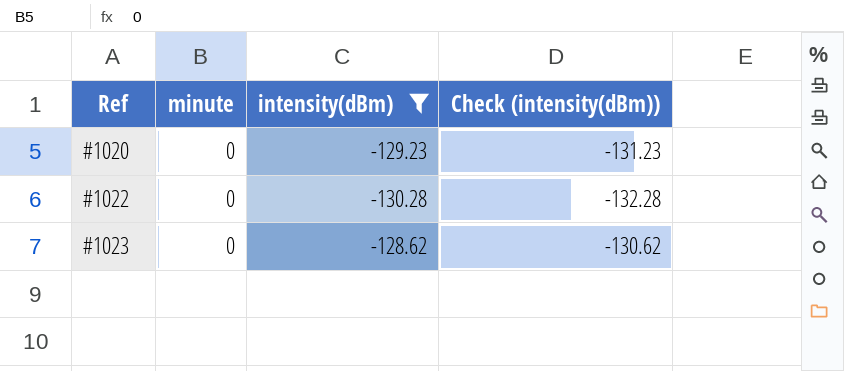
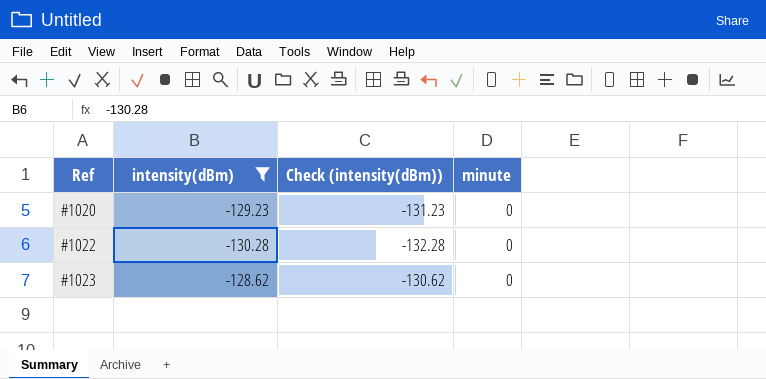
column minute | position: 2 -> 4

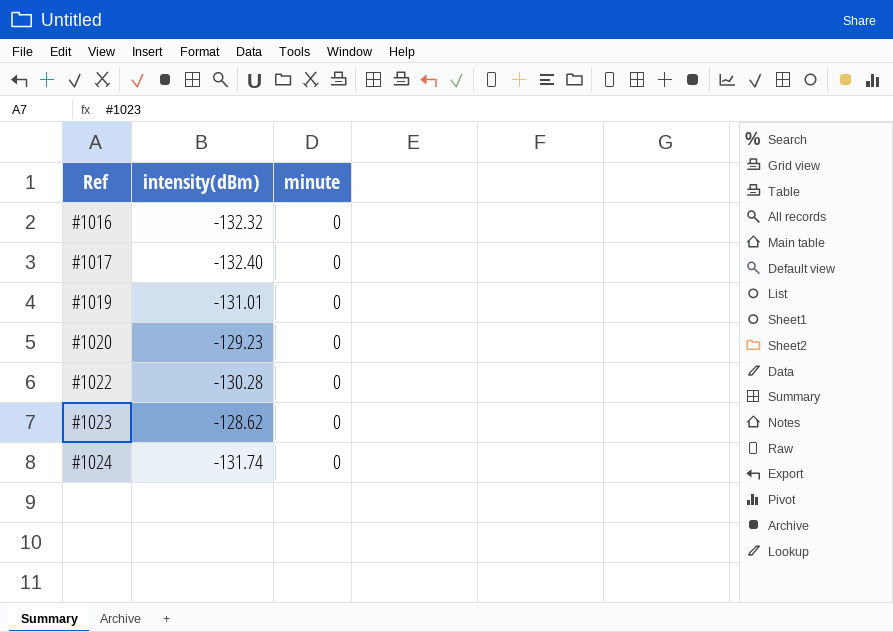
filter: intensity(dBm) >= -130.28 -> none
column Check (intensity(dBm)) | formula: [intensity(dBm)] - 2 -> none

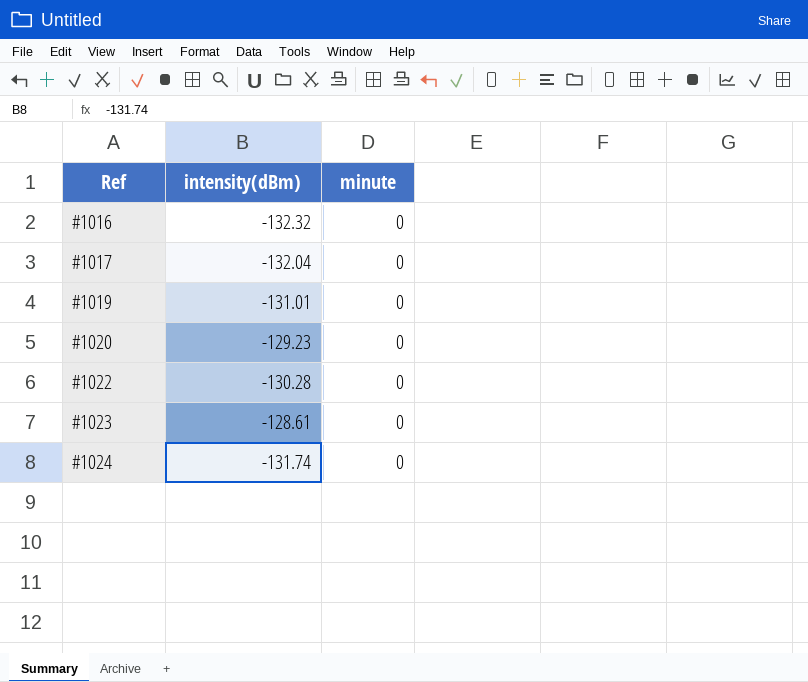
#1017 | intensity(dBm): -132.40 -> -132.04
#1023 | intensity(dBm): -128.62 -> -128.61

